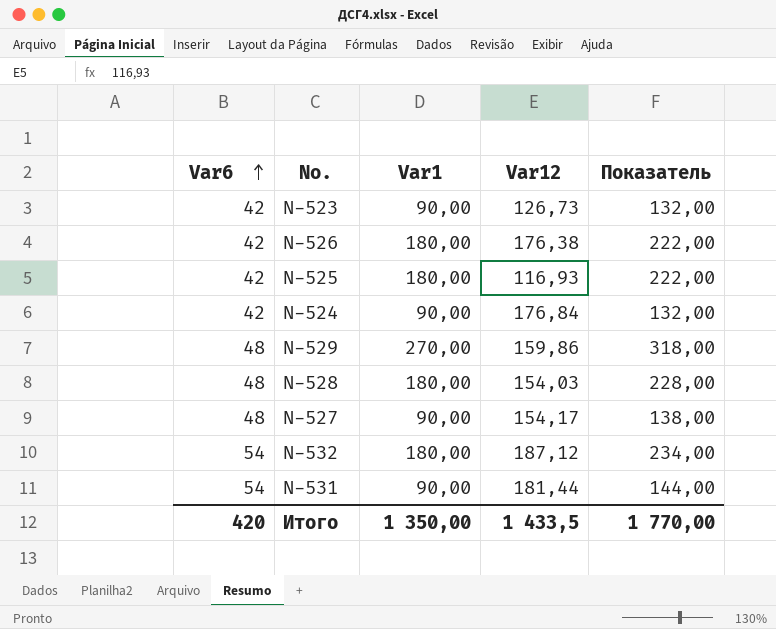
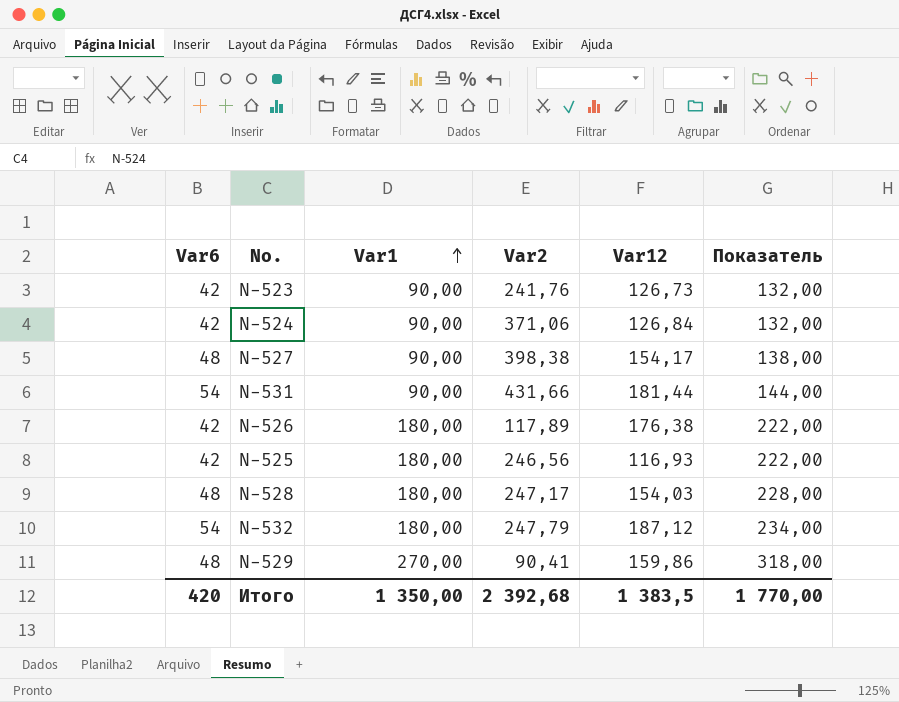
row order: Var6 ascending -> Var1 ascending
column Var2 | position: none -> 4
N-524 | Var12: 176,84 -> 126,84
Итого | Var12: 1 433,5 -> 1 383,5

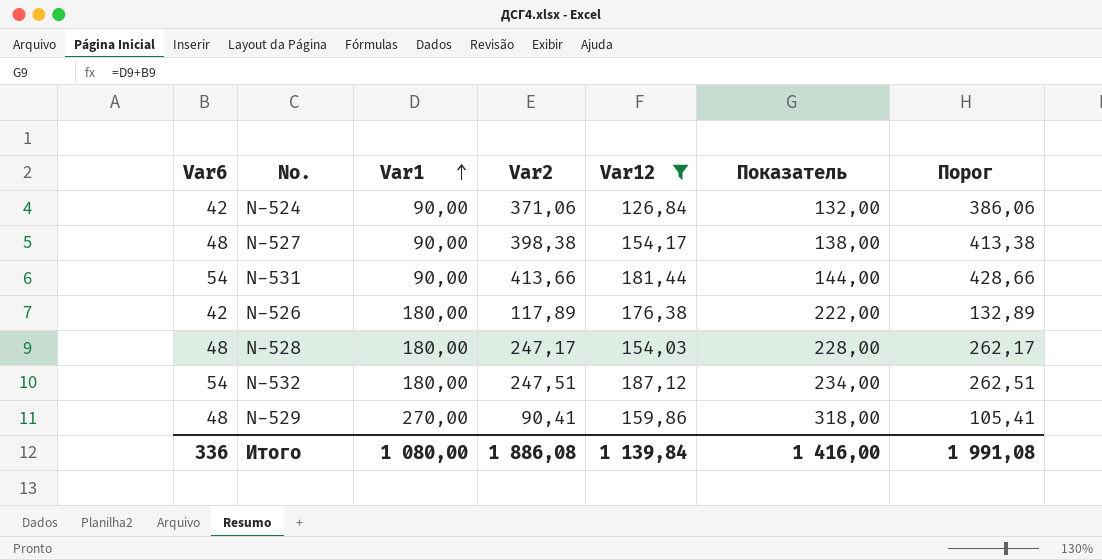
filter: none -> Var12 >= 126,84
column Порог | formula: none -> [Var2] + 15
N-531 | Var2: 431,66 -> 413,66
N-532 | Var2: 247,79 -> 247,51
Итого | Var6: 420 -> 336
Итого | Var1: 1 350,00 -> 1 080,00
Итого | Var2: 2 392,68 -> 1 886,08
Итого | Var12: 1 383,5 -> 1 139,84
Итого | Показатель: 1 770,00 -> 1 416,00

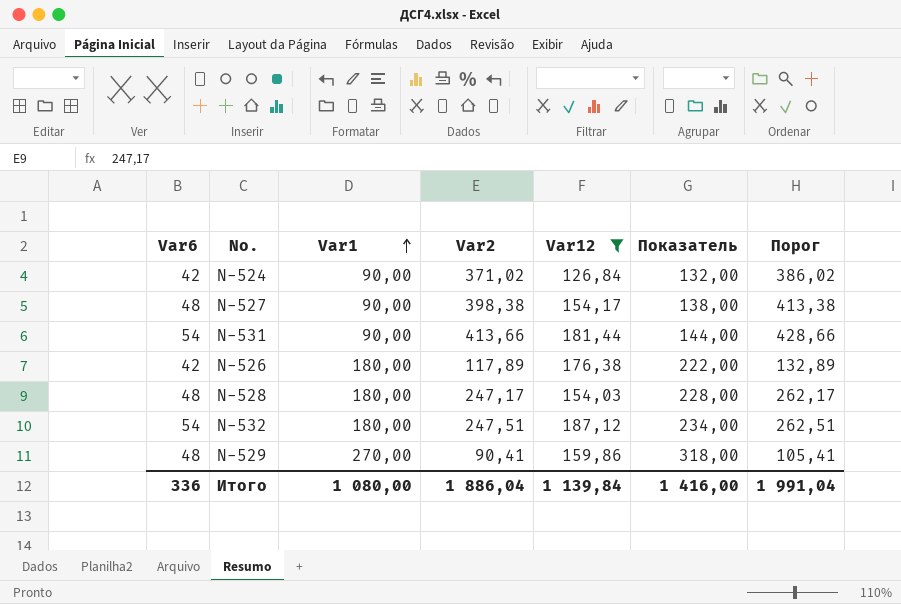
N-524 | Var2: 371,06 -> 371,02
N-524 | Порог: 386,06 -> 386,02
Итого | Var2: 1 886,08 -> 1 886,04
Итого | Порог: 1 991,08 -> 1 991,04

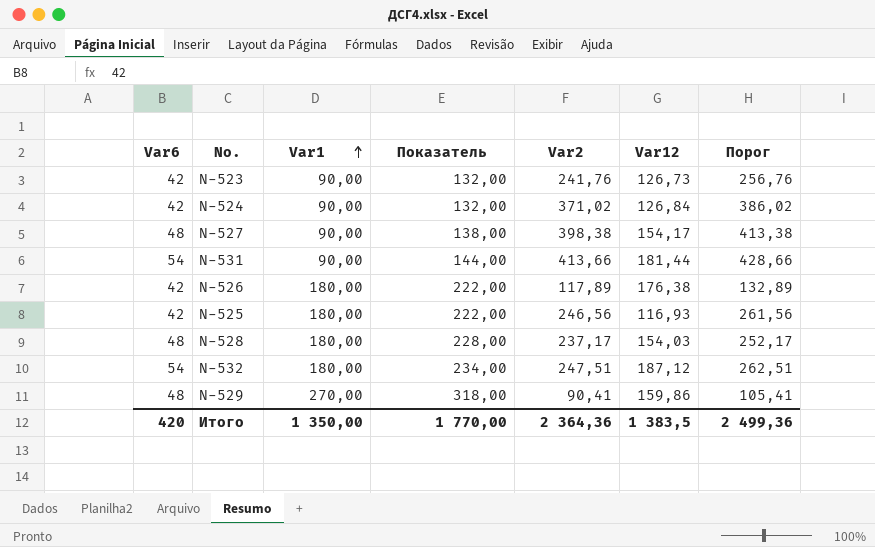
filter: Var12 >= 126,84 -> none
column Показатель | position: 6 -> 4
N-528 | Var2: 247,17 -> 237,17
N-528 | Порог: 262,17 -> 252,17
Итого | Var6: 336 -> 420
Итого | Var1: 1 080,00 -> 1 350,00
Итого | Показатель: 1 416,00 -> 1 770,00
Итого | Var2: 1 886,04 -> 2 364,36
Итого | Var12: 1 139,84 -> 1 383,5
Итого | Порог: 1 991,04 -> 2 499,36

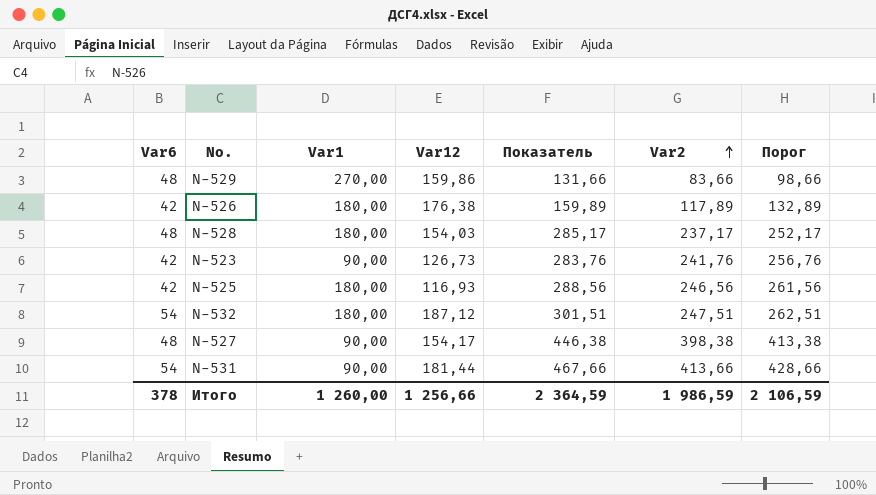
row order: Var1 ascending -> Var2 ascending
column Var12 | position: 6 -> 4
column Показатель | formula: [Var6] + [Var1] -> [Var6] + [Var2]
row N-524: 42 | 90,00 | 132,00 | 371,02 | 126,84 | 386,02 -> none
N-529 | Var2: 90,41 -> 83,66
N-529 | Порог: 105,41 -> 98,66
Итого | Var6: 420 -> 378
Итого | Var1: 1 350,00 -> 1 260,00
Итого | Var12: 1 383,5 -> 1 256,66
Итого | Показатель: 1 770,00 -> 2 364,59
Итого | Var2: 2 364,36 -> 1 986,59
Итого | Порог: 2 499,36 -> 2 106,59

